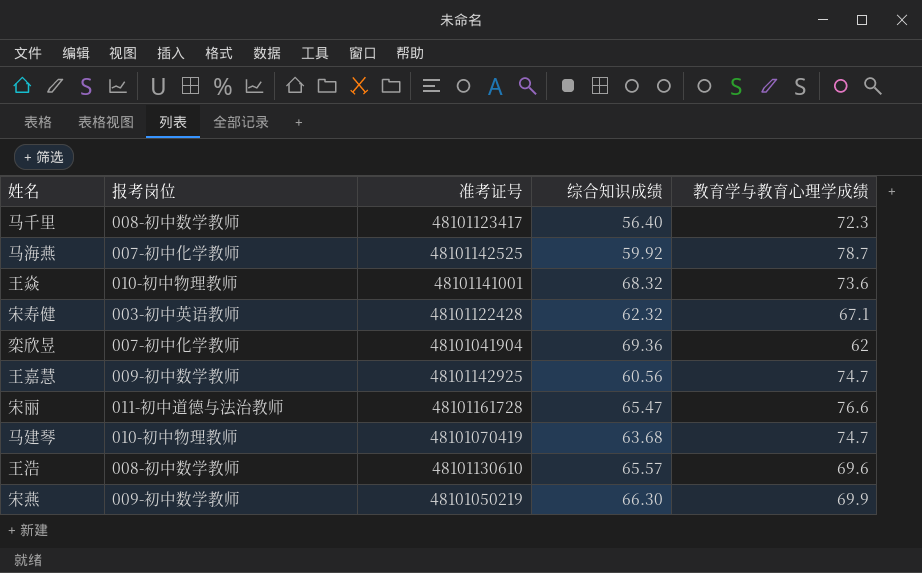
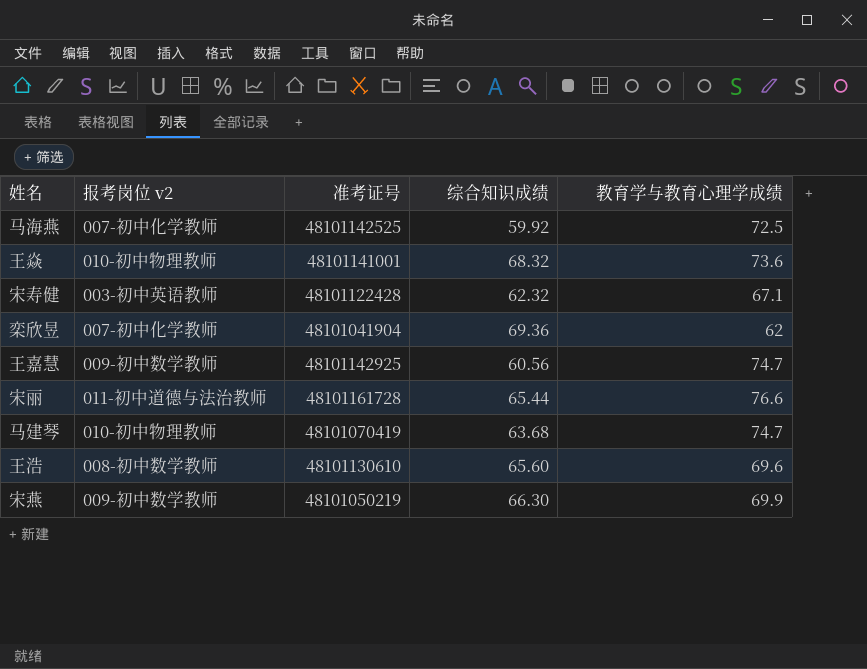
column name: 报考岗位 -> 报考岗位 v2
row 马千里: 008-初中数学教师 | 48101123417 | 56.40 | 72.3 -> none
马海燕 | 教育学与教育心理学成绩: 78.7 -> 72.5
宋丽 | 综合知识成绩: 65.47 -> 65.44
王浩 | 综合知识成绩: 65.57 -> 65.60

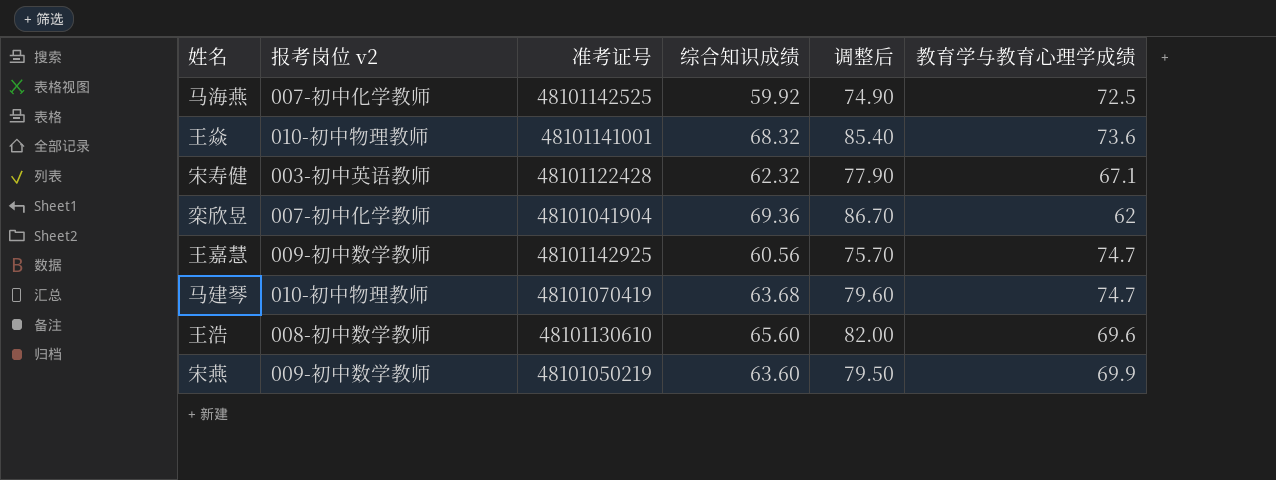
column 调整后 | formula: none -> [综合知识成绩] * 1.25
row 宋丽: 011-初中道德与法治教师 | 48101161728 | 65.44 | 76.6 -> none
宋燕 | 综合知识成绩: 66.30 -> 63.60

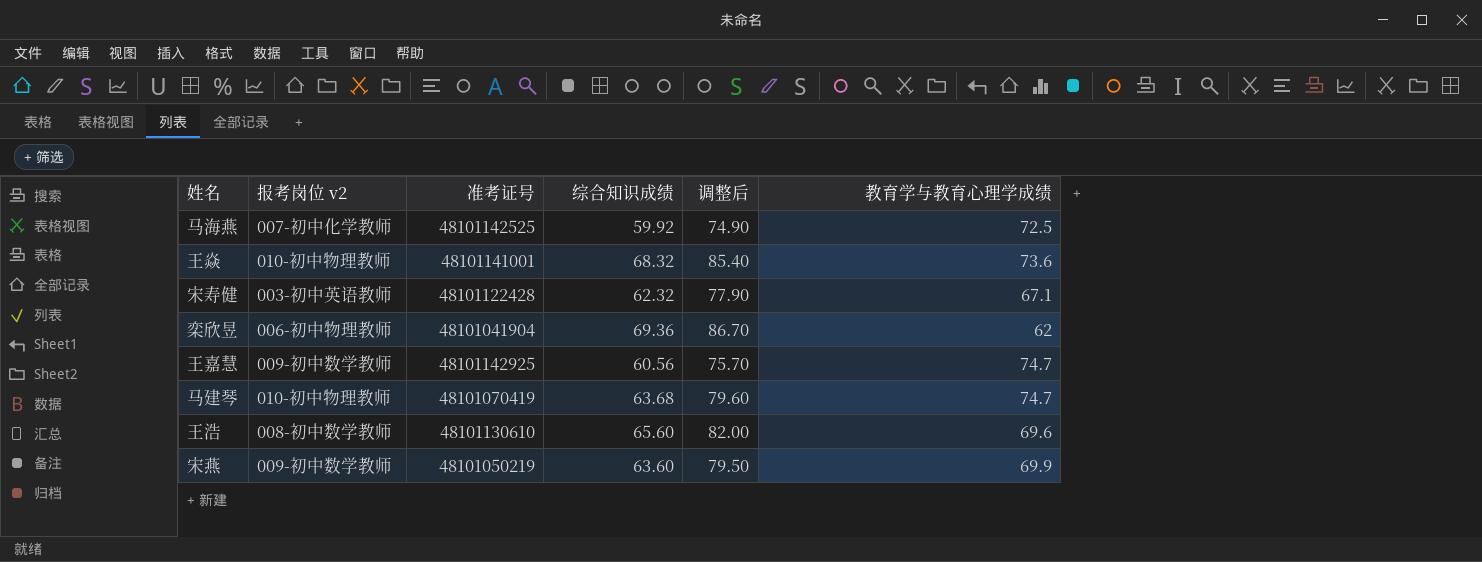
栾欣昱 | 报考岗位 v2: 007-初中化学教师 -> 006-初中物理教师

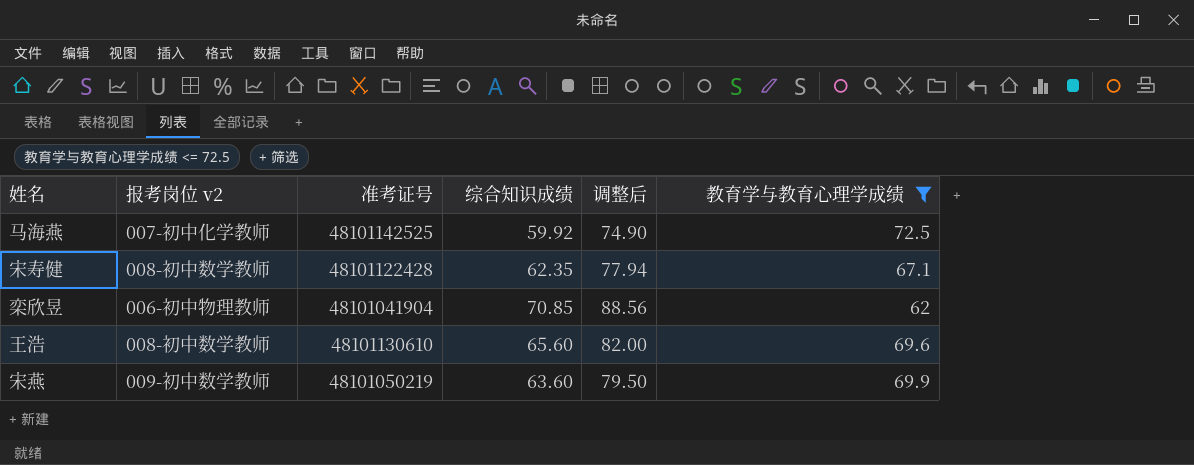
filter: none -> 教育学与教育心理学成绩 <= 72.5
宋寿健 | 报考岗位 v2: 003-初中英语教师 -> 008-初中数学教师
宋寿健 | 综合知识成绩: 62.32 -> 62.35
宋寿健 | 调整后: 77.90 -> 77.94
栾欣昱 | 综合知识成绩: 69.36 -> 70.85
栾欣昱 | 调整后: 86.70 -> 88.56

